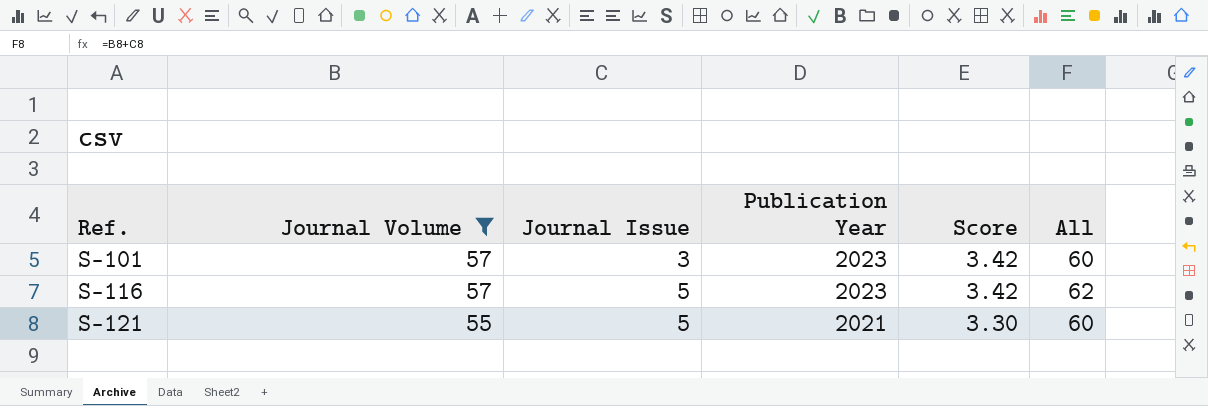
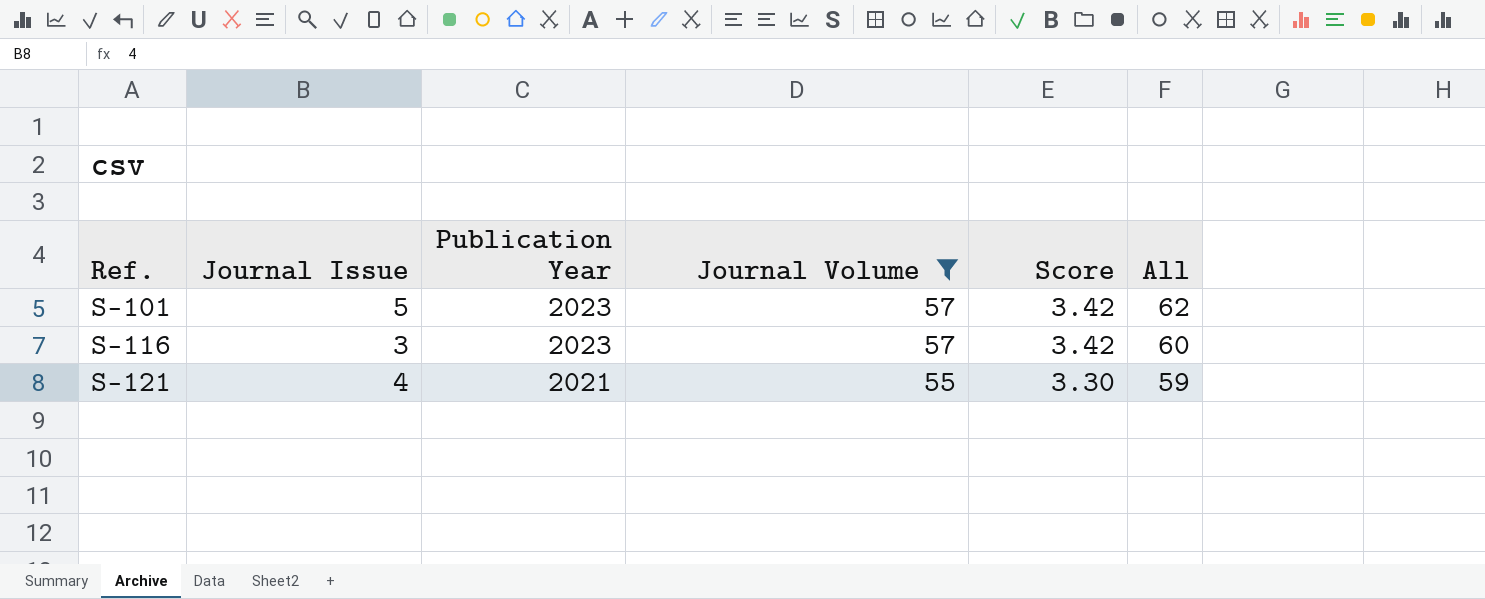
column Journal Volume | position: 2 -> 4
S-101 | Journal Issue: 3 -> 5
S-101 | All: 60 -> 62
S-116 | Journal Issue: 5 -> 3
S-116 | All: 62 -> 60
S-121 | Journal Issue: 5 -> 4
S-121 | All: 60 -> 59

